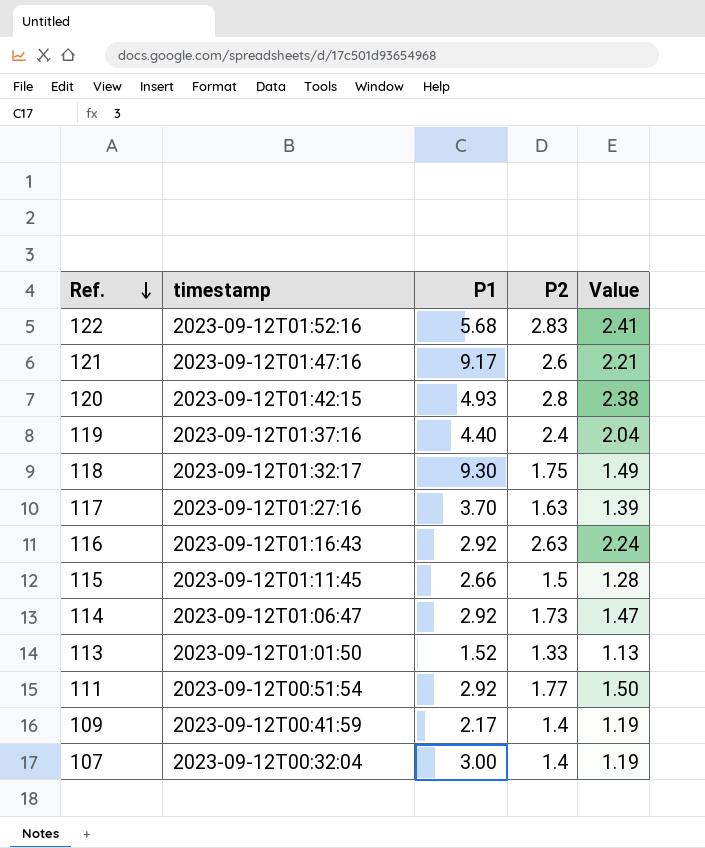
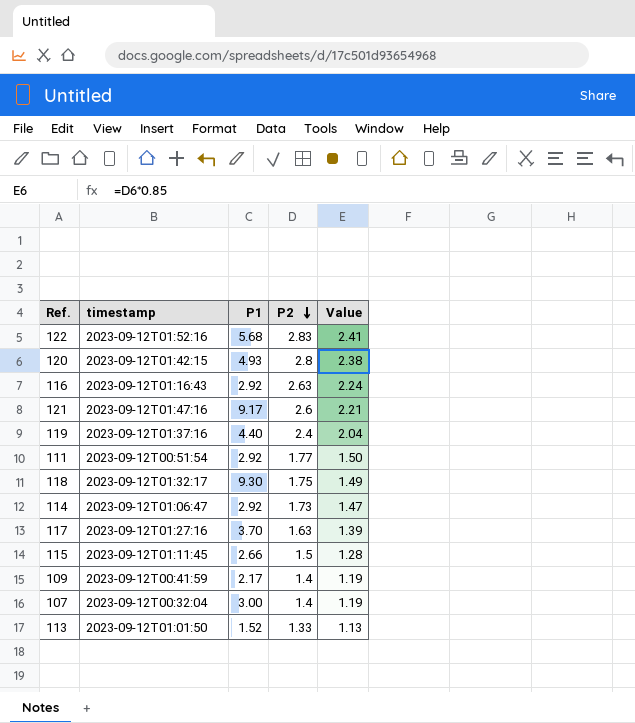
row order: Ref. descending -> P2 descending

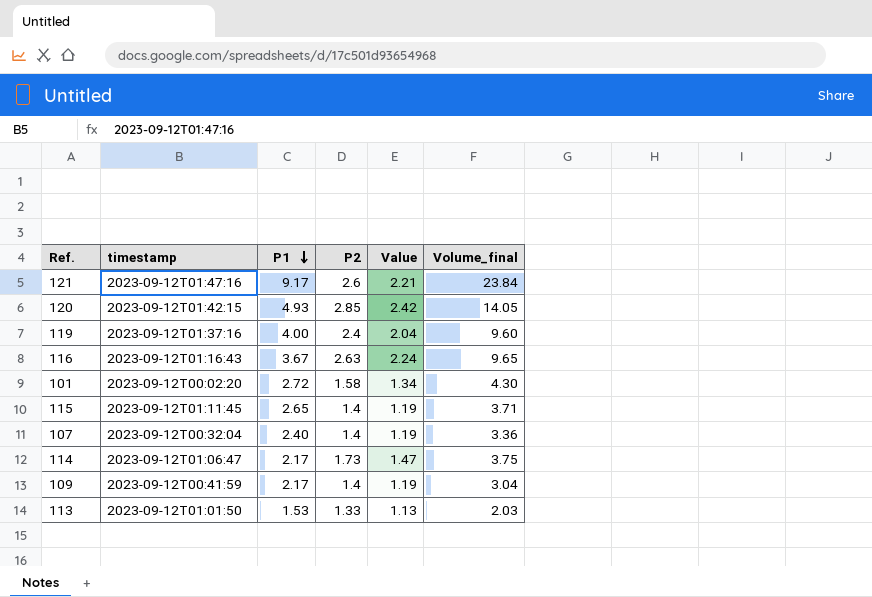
row order: P2 descending -> P1 descending
column Volume_final | formula: none -> [P1] * [P2]
row 122: 2023-09-12T01:52:16 | 5.68 | 2.83 | 2.41 -> none
row 111: 2023-09-12T00:51:54 | 2.92 | 1.77 | 1.50 -> none
row 118: 2023-09-12T01:32:17 | 9.30 | 1.75 | 1.49 -> none
row 117: 2023-09-12T01:27:16 | 3.70 | 1.63 | 1.39 -> none
120 | P2: 2.8 -> 2.85
120 | Value: 2.38 -> 2.42
119 | P1: 4.40 -> 4.00
116 | P1: 2.92 -> 3.67
row 101: none -> 2023-09-12T00:02:20 | 2.72 | 1.58 | 1.34 | 4.30
115 | P1: 2.66 -> 2.65
115 | P2: 1.5 -> 1.4
115 | Value: 1.28 -> 1.19
107 | P1: 3.00 -> 2.40
114 | P1: 2.92 -> 2.17
113 | P1: 1.52 -> 1.53

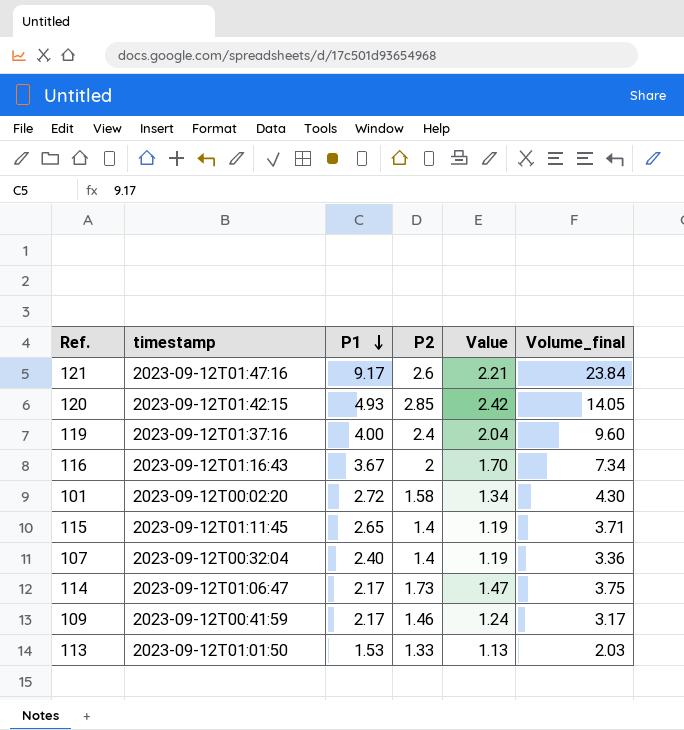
116 | P2: 2.63 -> 2
116 | Value: 2.24 -> 1.70
116 | Volume_final: 9.65 -> 7.34
109 | P2: 1.4 -> 1.46
109 | Value: 1.19 -> 1.24
109 | Volume_final: 3.04 -> 3.17

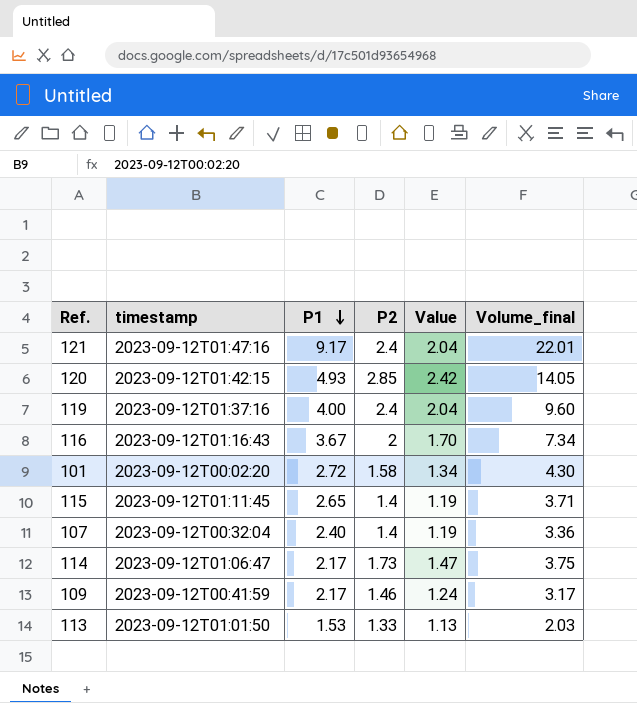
121 | P2: 2.6 -> 2.4
121 | Value: 2.21 -> 2.04
121 | Volume_final: 23.84 -> 22.01

